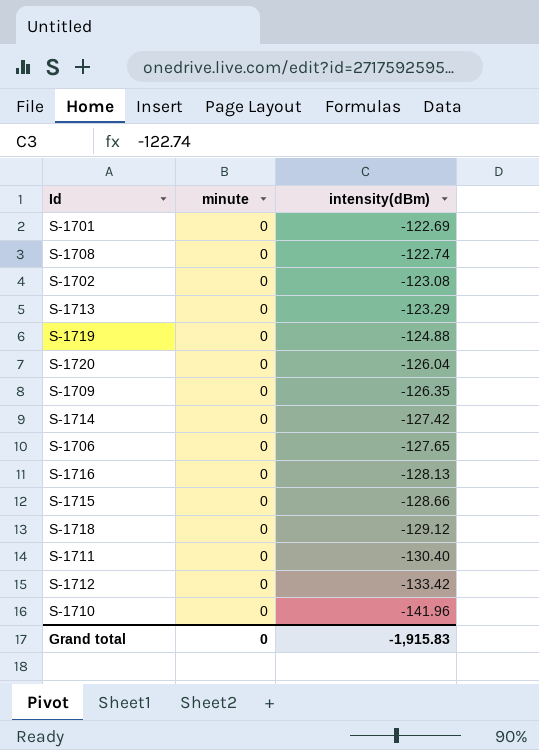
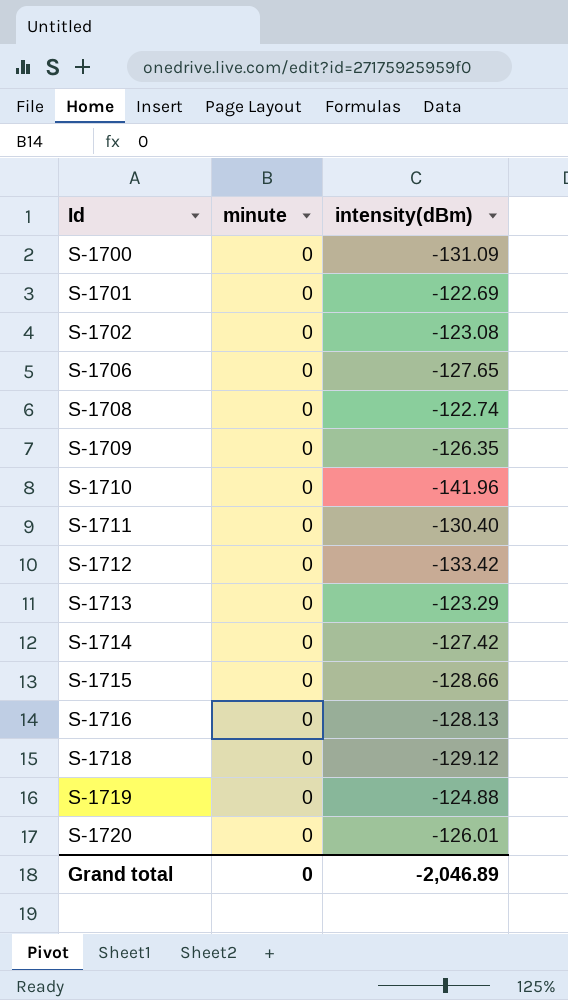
row order: intensity(dBm) descending -> Id ascending
row S-1700: none -> 0 | -131.09
S-1720 | intensity(dBm): -126.04 -> -126.01
Grand total | intensity(dBm): -1,915.83 -> -2,046.89

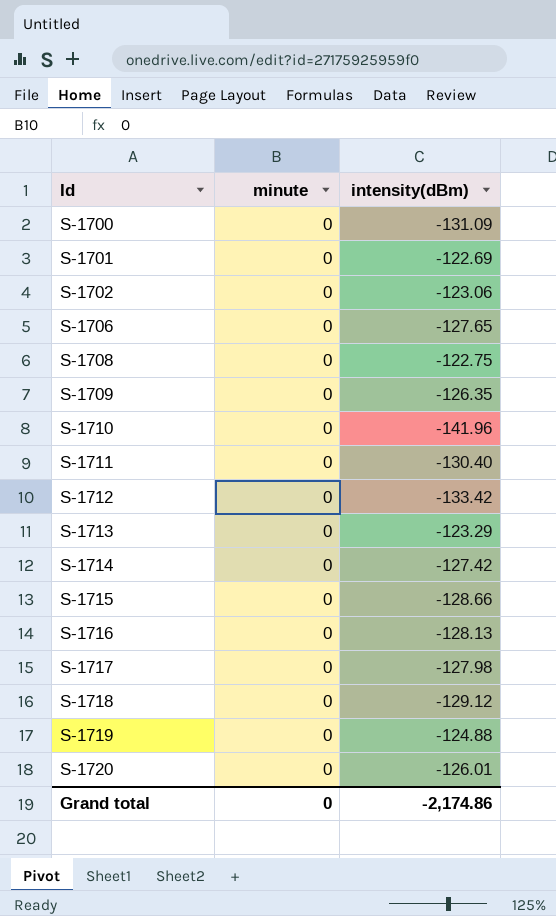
S-1702 | intensity(dBm): -123.08 -> -123.06
S-1708 | intensity(dBm): -122.74 -> -122.75
row S-1717: none -> 0 | -127.98
Grand total | intensity(dBm): -2,046.89 -> -2,174.86

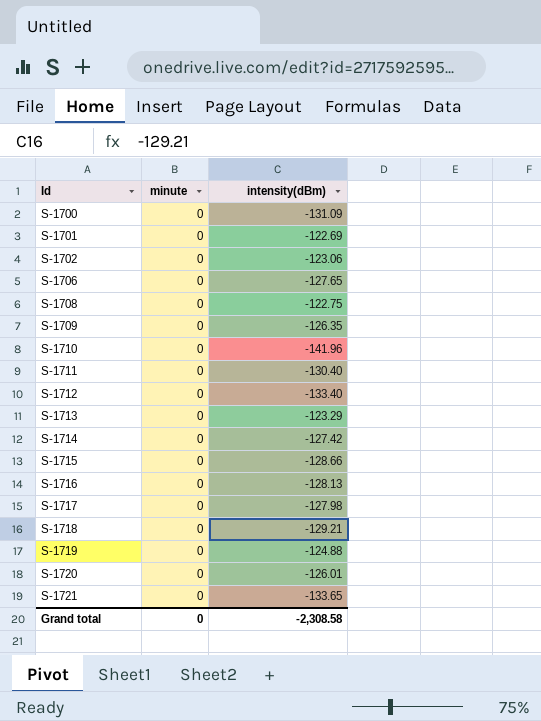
S-1712 | intensity(dBm): -133.42 -> -133.40
S-1718 | intensity(dBm): -129.12 -> -129.21
row S-1721: none -> 0 | -133.65
Grand total | intensity(dBm): -2,174.86 -> -2,308.58

